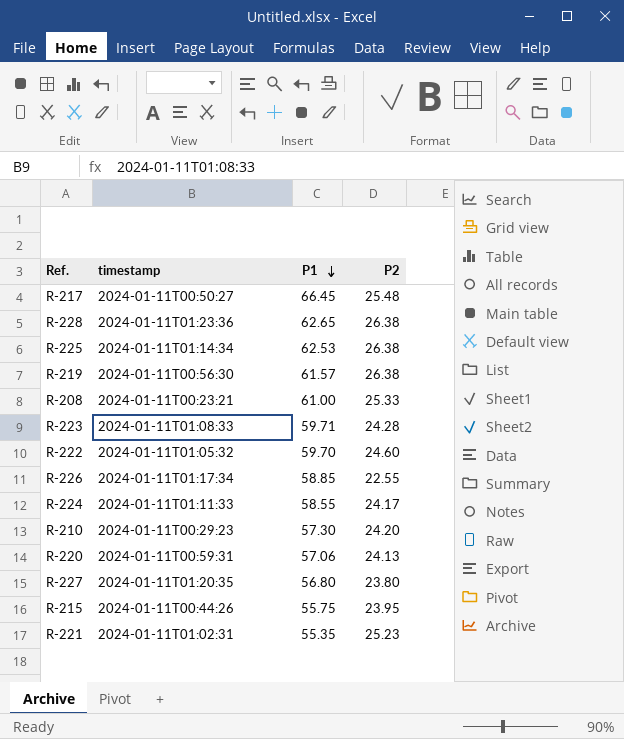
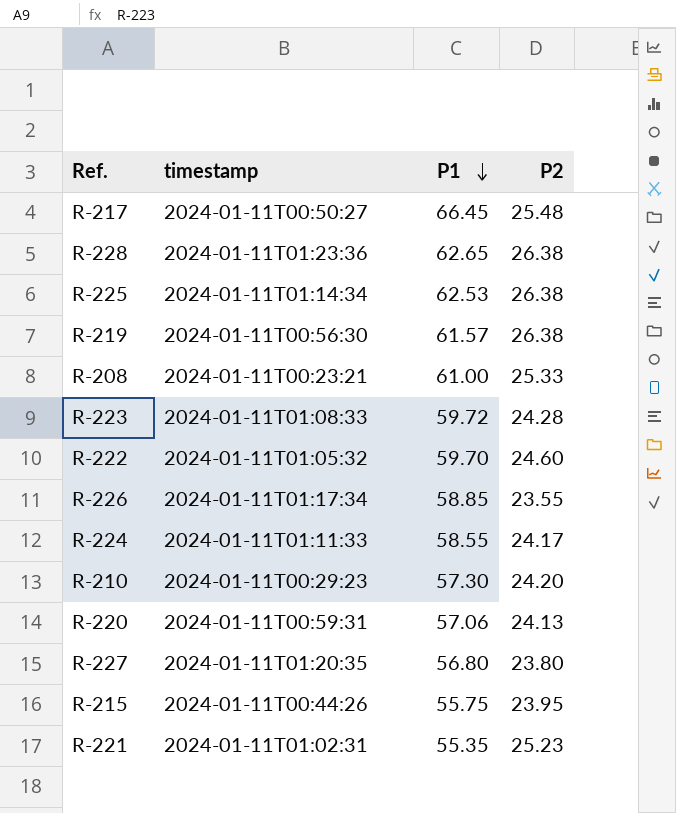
R-223 | P1: 59.71 -> 59.72
R-226 | P2: 22.55 -> 23.55

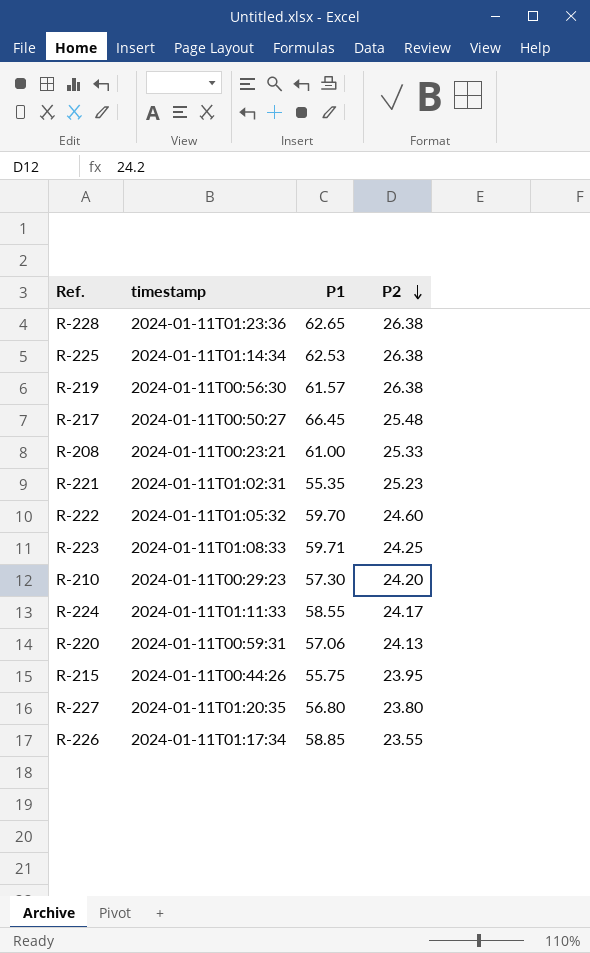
row order: P1 descending -> P2 descending
R-223 | P1: 59.72 -> 59.71
R-223 | P2: 24.28 -> 24.25

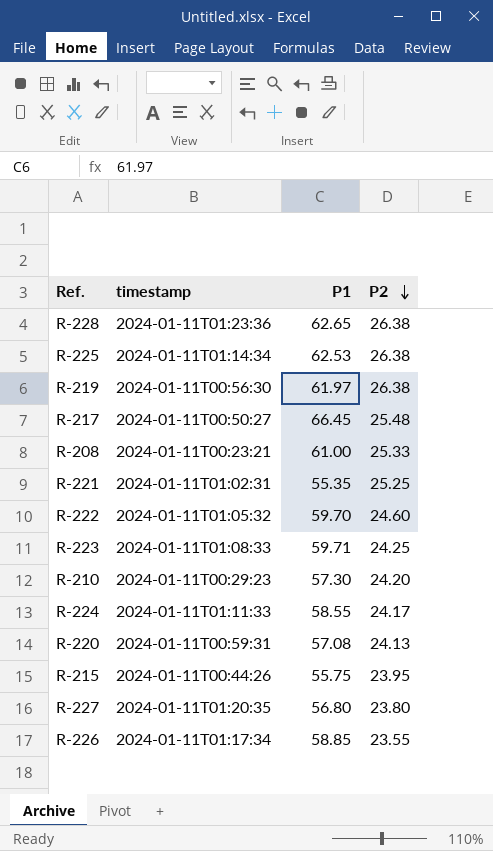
R-219 | P1: 61.57 -> 61.97
R-221 | P2: 25.23 -> 25.25
R-220 | P1: 57.06 -> 57.08

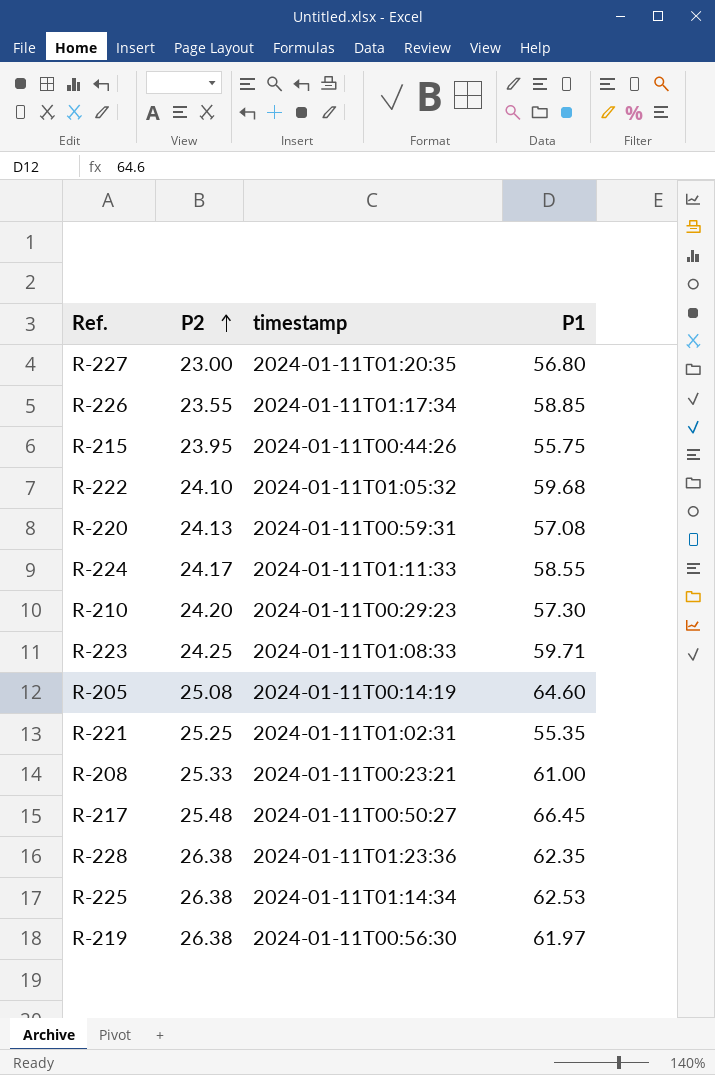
row order: P2 descending -> P2 ascending
column P2 | position: 4 -> 2
R-227 | P2: 23.80 -> 23.00
R-222 | P2: 24.60 -> 24.10
R-222 | P1: 59.70 -> 59.68
row R-205: none -> 25.08 | 2024-01-11T00:14:19 | 64.60
R-228 | P1: 62.65 -> 62.35

